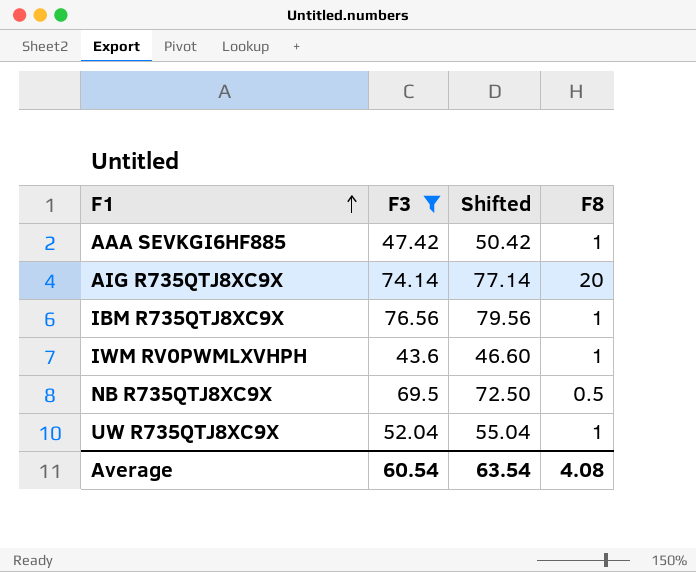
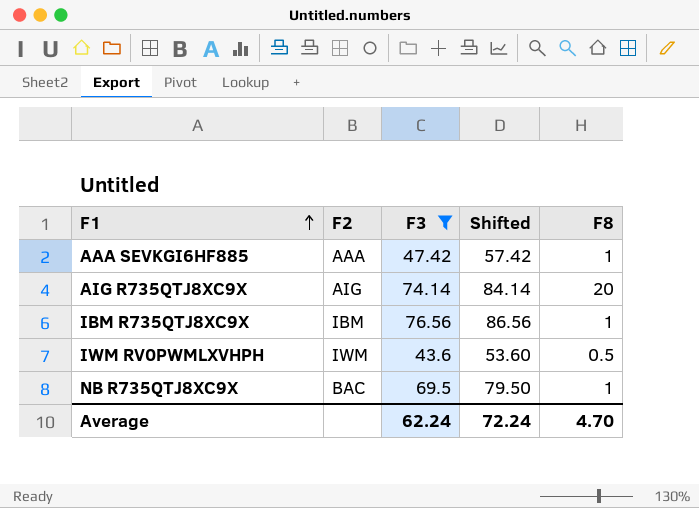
column F2 | position: none -> 2
column Shifted | formula: [F3] + 3 -> [F3] + 10
row UW R735QTJ8XC9X: 52.04 | 55.04 | 1 -> none
IWM RV0PWMLXVHPH | F8: 1 -> 0.5
NB R735QTJ8XC9X | F8: 0.5 -> 1
Average | F3: 60.54 -> 62.24
Average | Shifted: 63.54 -> 72.24
Average | F8: 4.08 -> 4.70

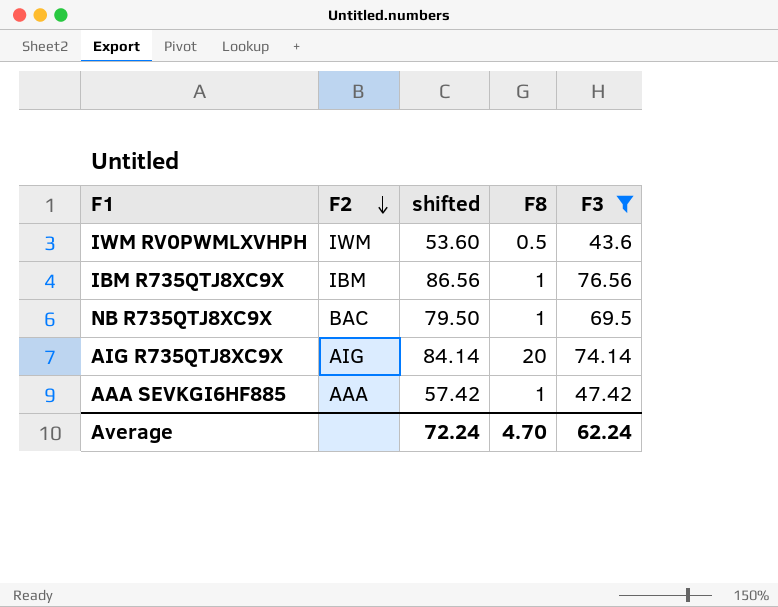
row order: F1 ascending -> F2 descending
column name: Shifted -> shifted
column F3 | position: 3 -> 5

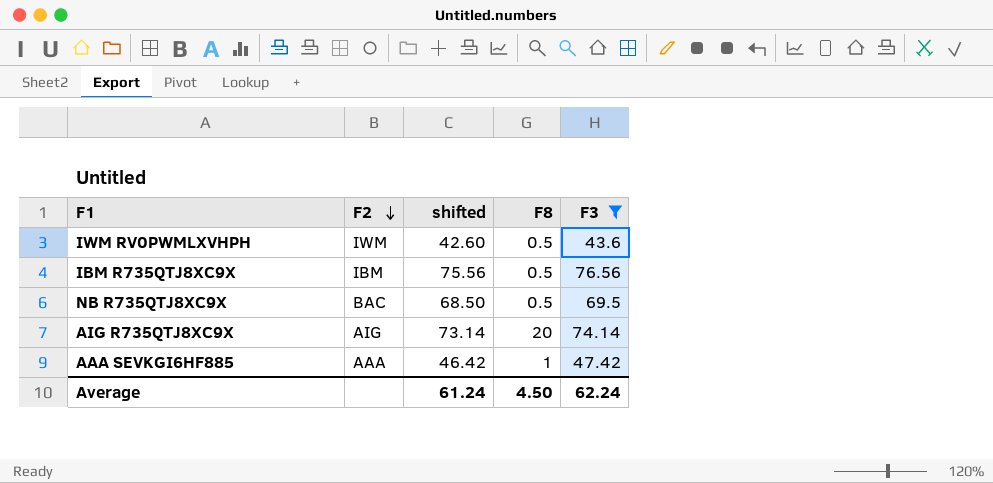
column shifted | formula: [F3] + 10 -> [F3] - 1
IBM R735QTJ8XC9X | F8: 1 -> 0.5
NB R735QTJ8XC9X | F8: 1 -> 0.5
Average | shifted: 72.24 -> 61.24
Average | F8: 4.70 -> 4.50

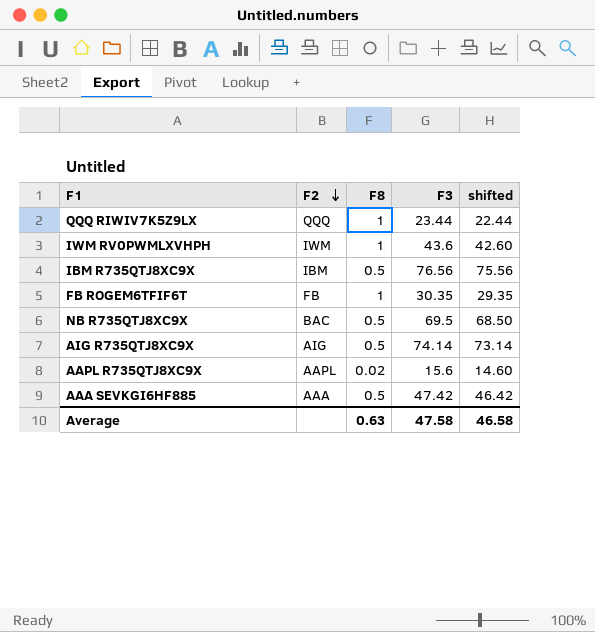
filter: F3 >= 43.6 -> none
column shifted | position: 3 -> 5
IWM RV0PWMLXVHPH | F8: 0.5 -> 1
AIG R735QTJ8XC9X | F8: 20 -> 0.5
AAA SEVKGI6HF885 | F8: 1 -> 0.5
Average | F8: 4.50 -> 0.63
Average | F3: 62.24 -> 47.58
Average | shifted: 61.24 -> 46.58

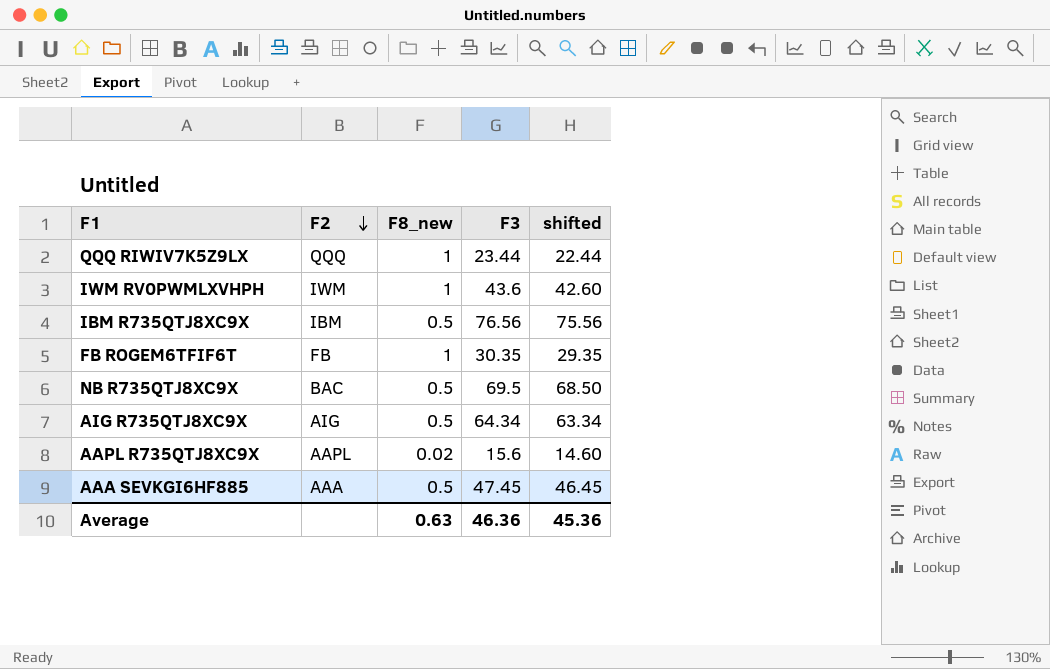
column name: F8 -> F8_new
AIG R735QTJ8XC9X | F3: 74.14 -> 64.34
AIG R735QTJ8XC9X | shifted: 73.14 -> 63.34
AAA SEVKGI6HF885 | F3: 47.42 -> 47.45
AAA SEVKGI6HF885 | shifted: 46.42 -> 46.45
Average | F3: 47.58 -> 46.36
Average | shifted: 46.58 -> 45.36

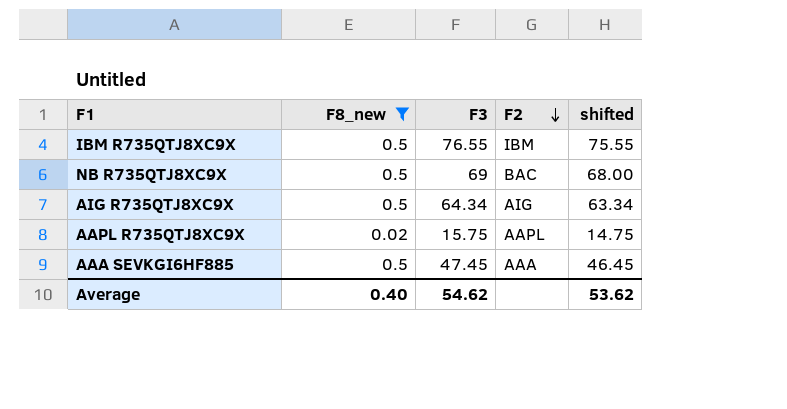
filter: none -> F8_new != 1
column F2 | position: 2 -> 4
IBM R735QTJ8XC9X | F3: 76.56 -> 76.55
IBM R735QTJ8XC9X | shifted: 75.56 -> 75.55
NB R735QTJ8XC9X | F3: 69.5 -> 69
NB R735QTJ8XC9X | shifted: 68.50 -> 68.00
AAPL R735QTJ8XC9X | F3: 15.6 -> 15.75
AAPL R735QTJ8XC9X | shifted: 14.60 -> 14.75
Average | F8_new: 0.63 -> 0.40
Average | F3: 46.36 -> 54.62
Average | shifted: 45.36 -> 53.62

